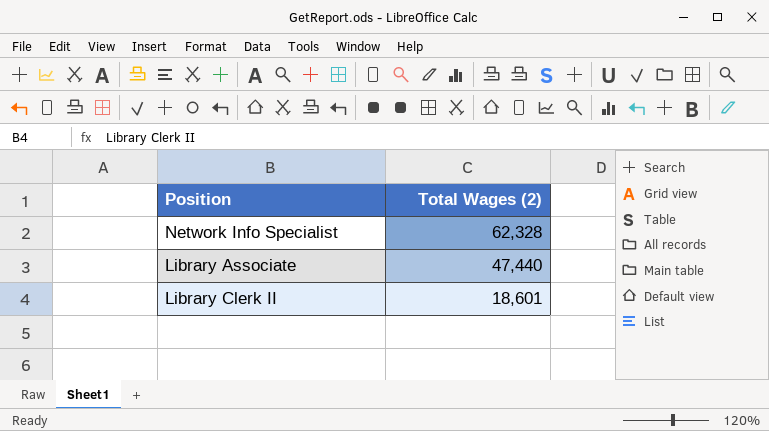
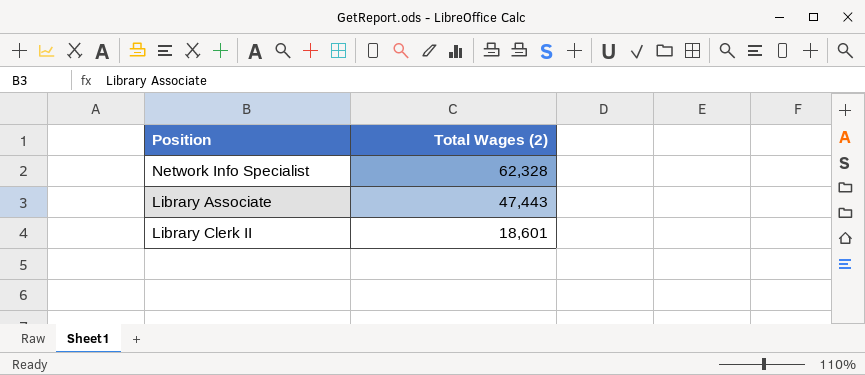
Library Associate | Total Wages (2): 47,440 -> 47,443

